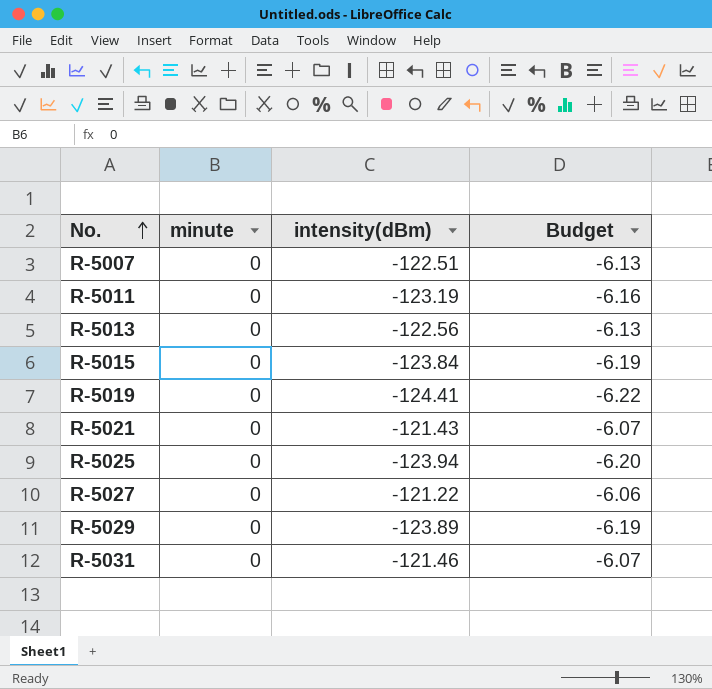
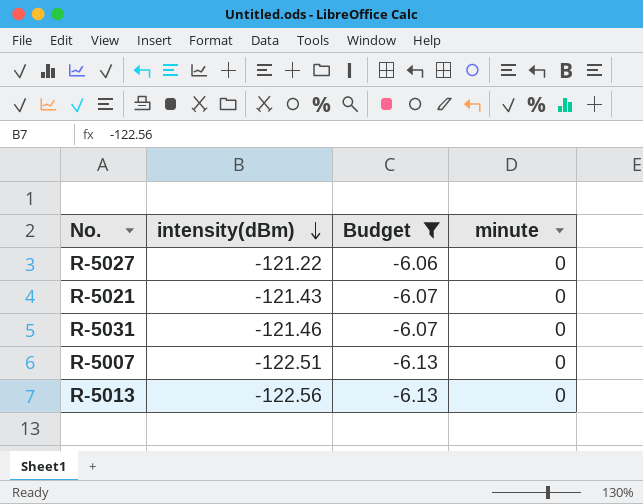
filter: none -> Budget >= -6.13
row order: No. ascending -> intensity(dBm) descending
column minute | position: 2 -> 4

